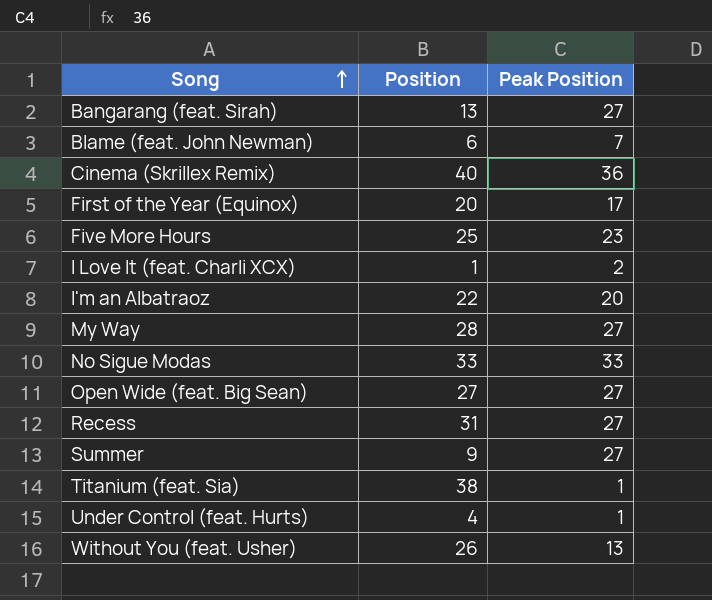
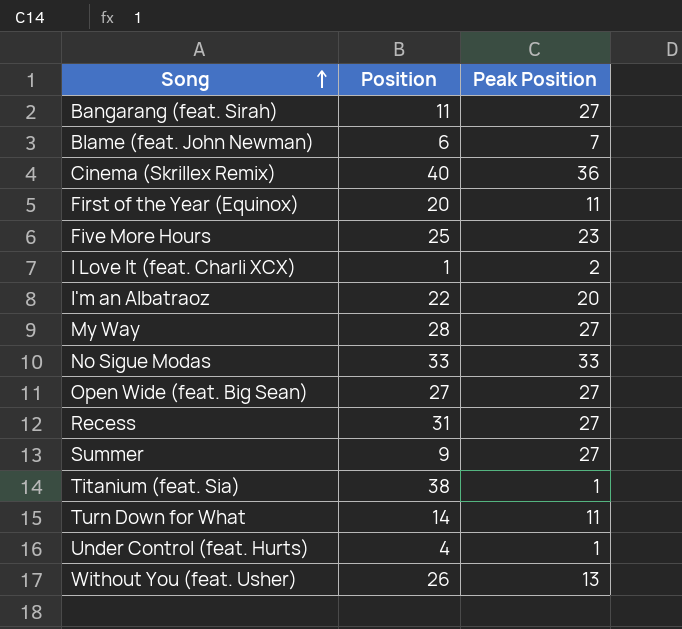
Bangarang (feat. Sirah) | Position: 13 -> 11
First of the Year (Equinox) | Peak Position: 17 -> 11
row Turn Down for What: none -> 14 | 11

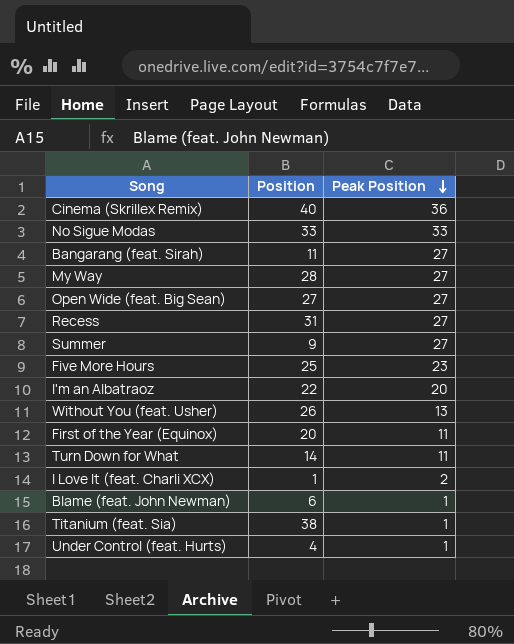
row order: Song ascending -> Peak Position descending
Blame (feat. John Newman) | Peak Position: 7 -> 1

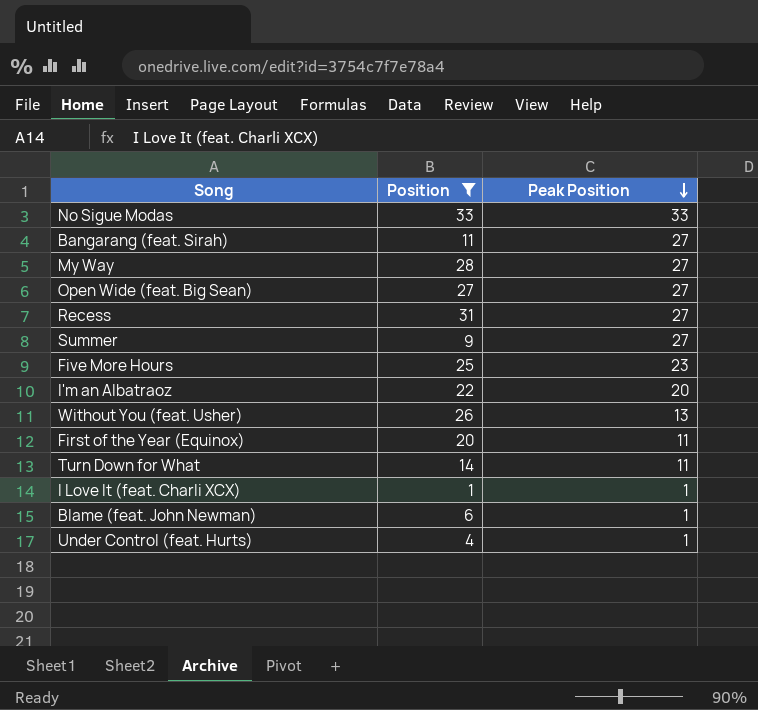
filter: none -> Position <= 33
I Love It (feat. Charli XCX) | Peak Position: 2 -> 1

